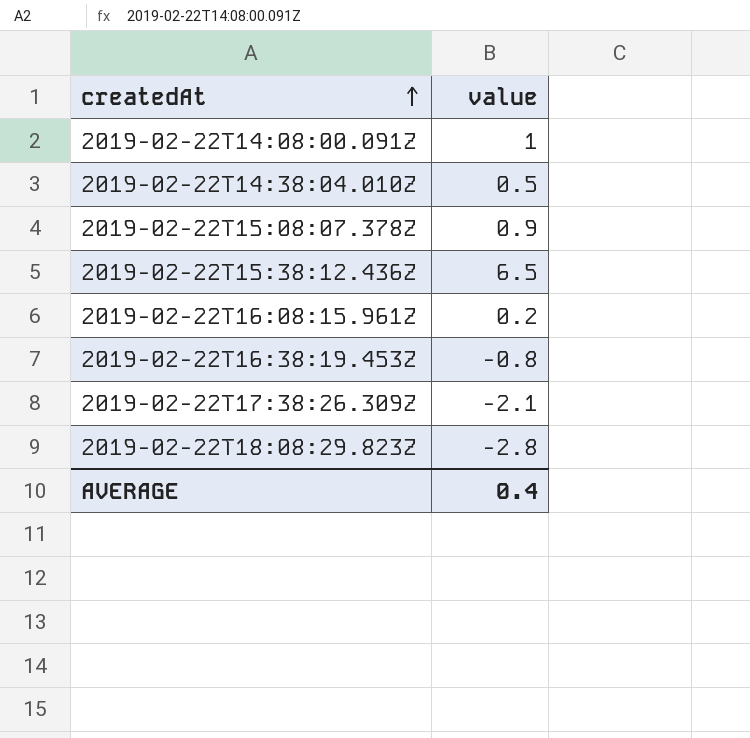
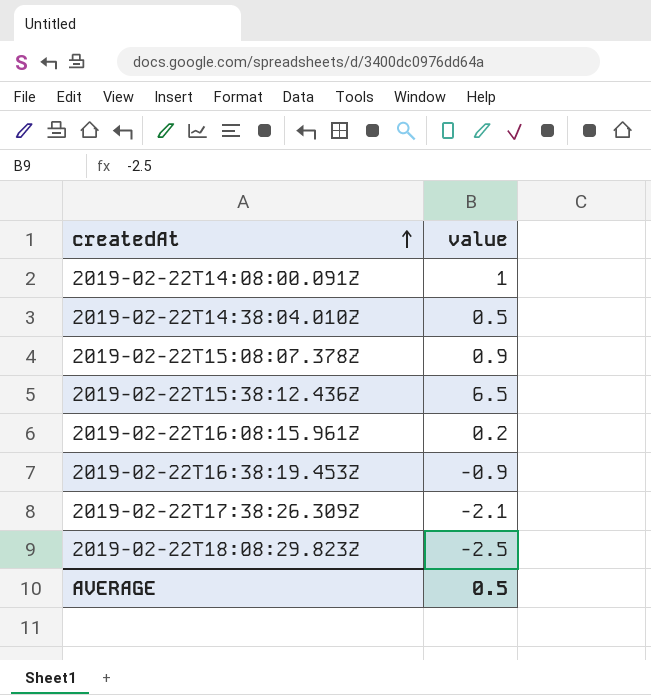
2019-02-22T16:38:19.453Z | value: -0.8 -> -0.9
2019-02-22T18:08:29.823Z | value: -2.8 -> -2.5
AVERAGE | value: 0.4 -> 0.5

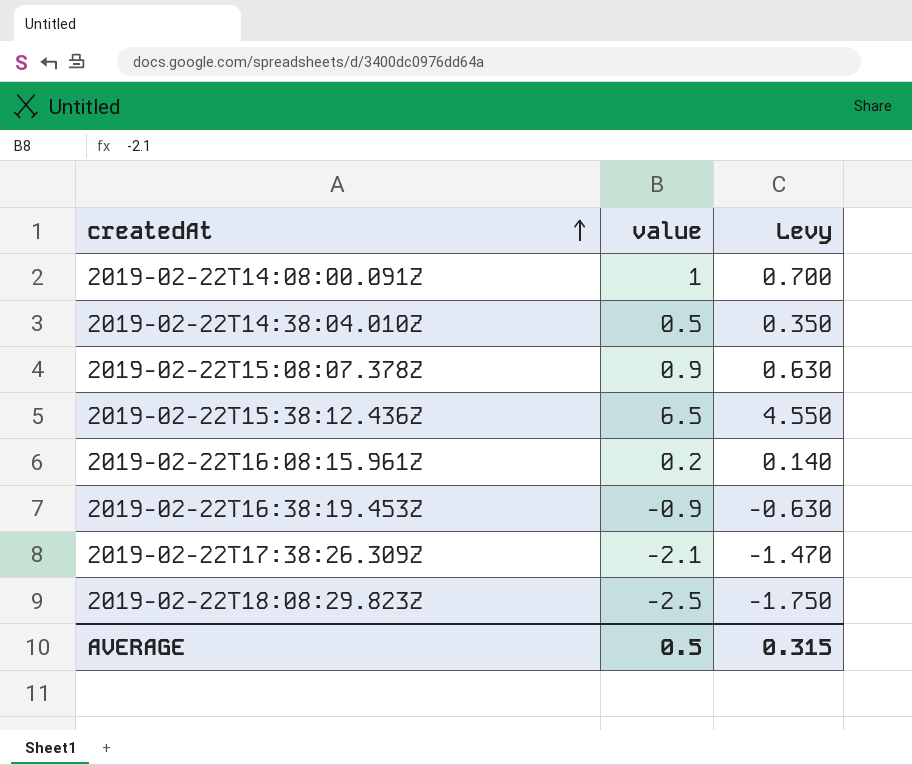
column Levy | formula: none -> [value] * 0.7

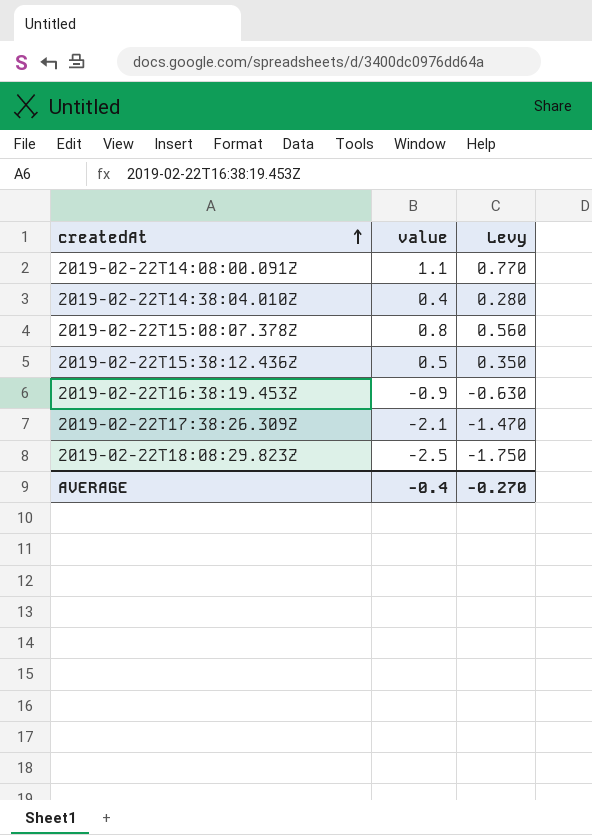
row 2019-02-22T16:08:15.961Z: 0.2 | 0.140 -> none
2019-02-22T14:08:00.091Z | value: 1 -> 1.1
2019-02-22T14:08:00.091Z | Levy: 0.700 -> 0.770
2019-02-22T14:38:04.010Z | value: 0.5 -> 0.4
2019-02-22T14:38:04.010Z | Levy: 0.350 -> 0.280
2019-02-22T15:08:07.378Z | value: 0.9 -> 0.8
2019-02-22T15:08:07.378Z | Levy: 0.630 -> 0.560
2019-02-22T15:38:12.436Z | value: 6.5 -> 0.5
2019-02-22T15:38:12.436Z | Levy: 4.550 -> 0.350
AVERAGE | value: 0.5 -> -0.4
AVERAGE | Levy: 0.315 -> -0.270

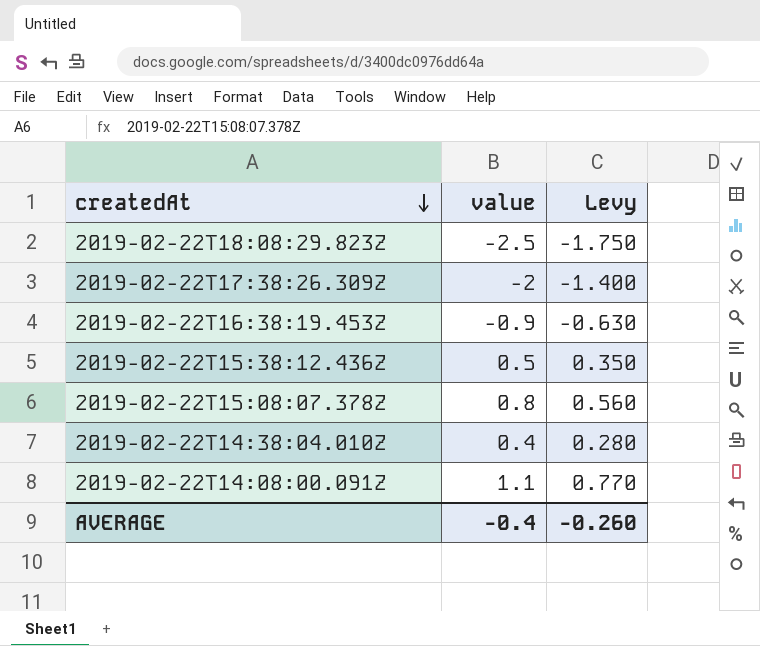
row order: createdAt ascending -> createdAt descending
2019-02-22T17:38:26.309Z | value: -2.1 -> -2
2019-02-22T17:38:26.309Z | Levy: -1.470 -> -1.400
AVERAGE | Levy: -0.270 -> -0.260

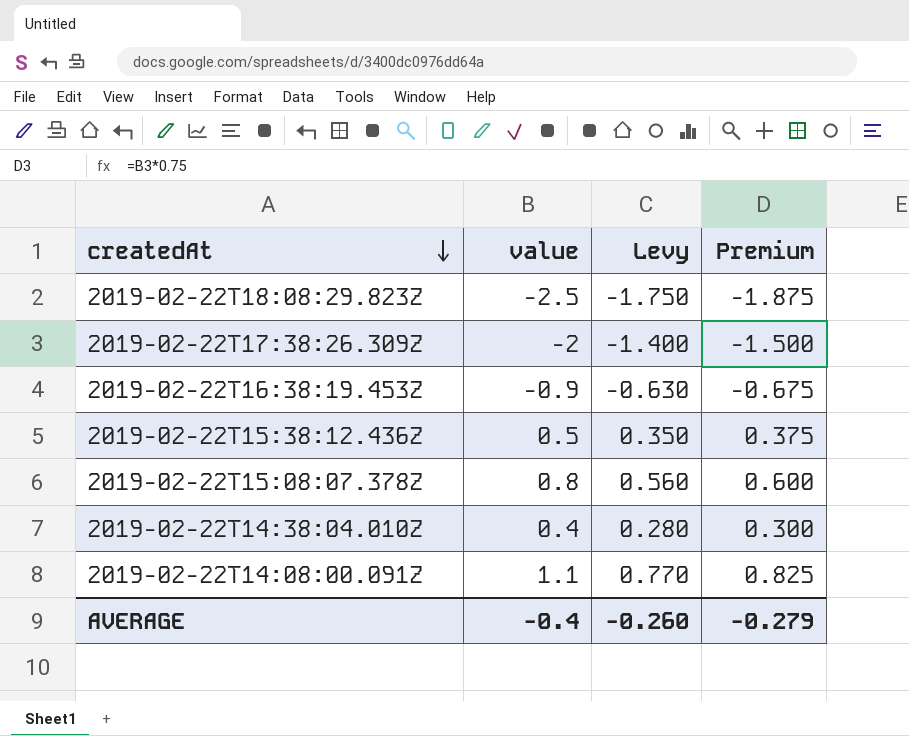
column Premium | formula: none -> [value] * 0.75

